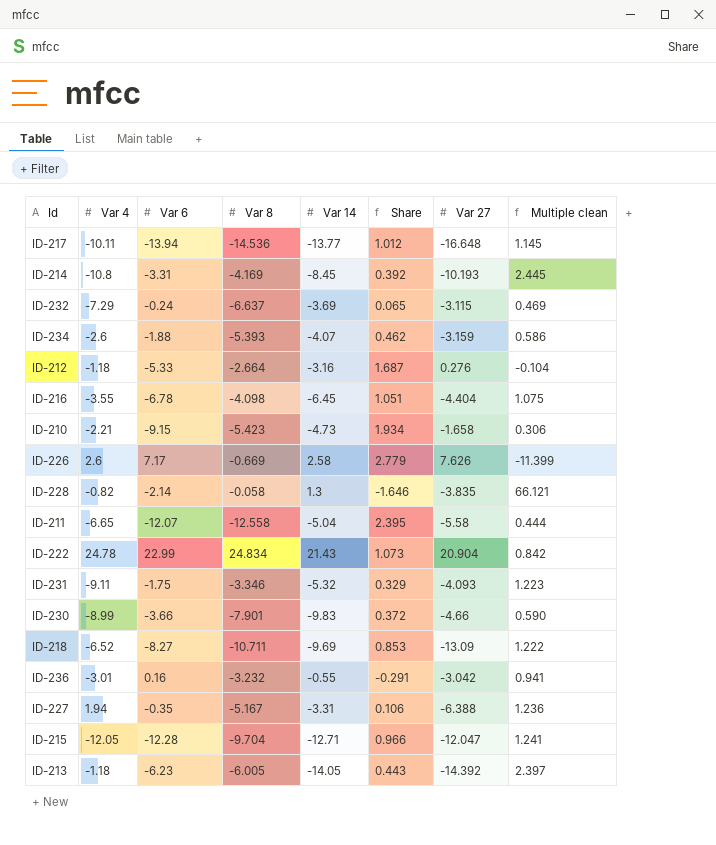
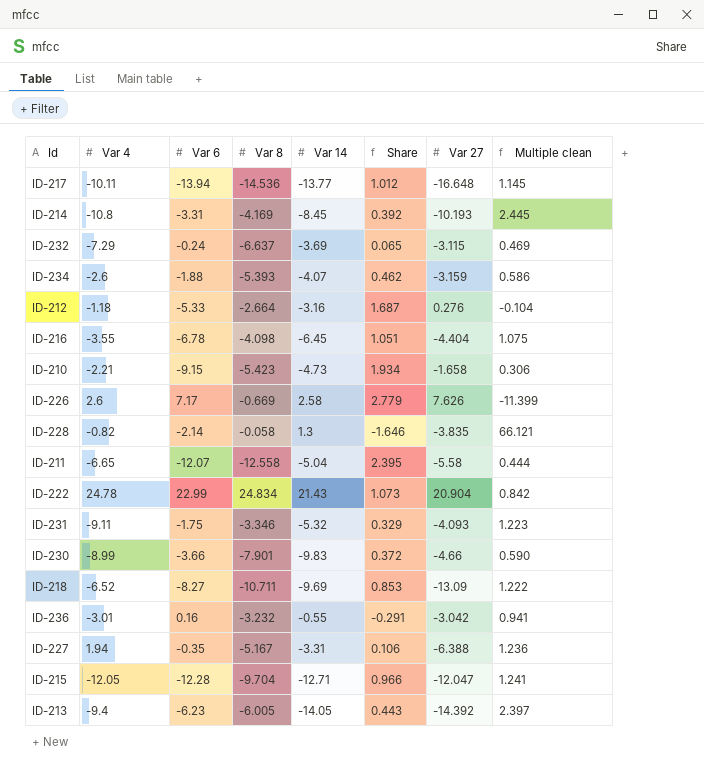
ID-213 | Var 4: -1.18 -> -9.4

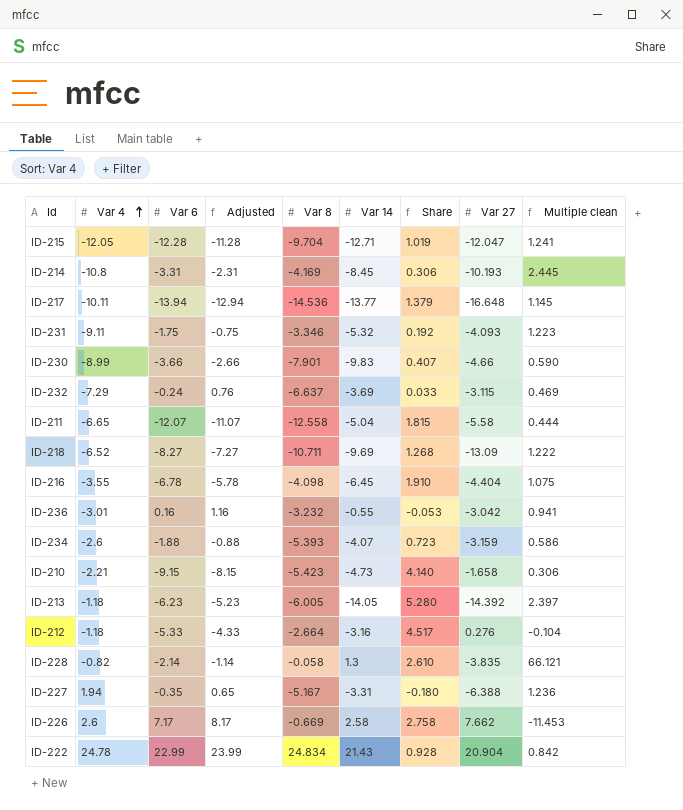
row order: none -> Var 4 ascending
column Adjusted | formula: none -> [Var 6] + 1
column Share | formula: [Var 6] / [Var 14] -> [Var 6] / [Var 4]
ID-213 | Var 4: -9.4 -> -1.18
ID-226 | Var 27: 7.626 -> 7.662
ID-226 | Multiple clean: -11.399 -> -11.453

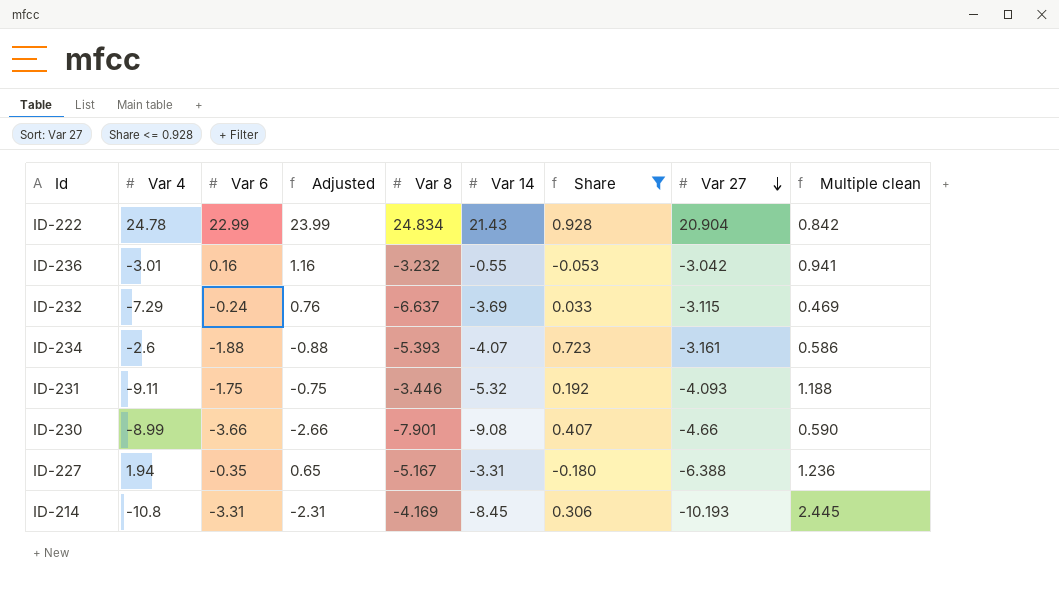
filter: none -> Share <= 0.928
row order: Var 4 ascending -> Var 27 descending
ID-234 | Var 27: -3.159 -> -3.161
ID-231 | Var 8: -3.346 -> -3.446
ID-231 | Multiple clean: 1.223 -> 1.188
ID-230 | Var 14: -9.83 -> -9.08

